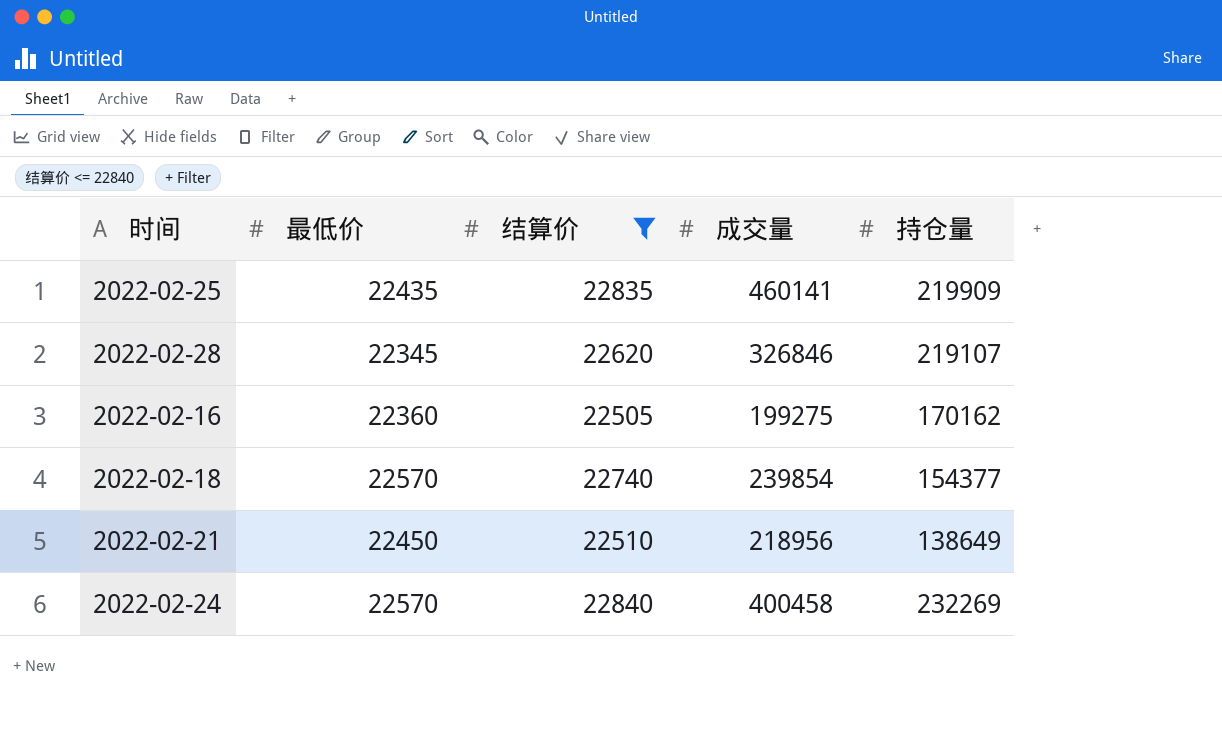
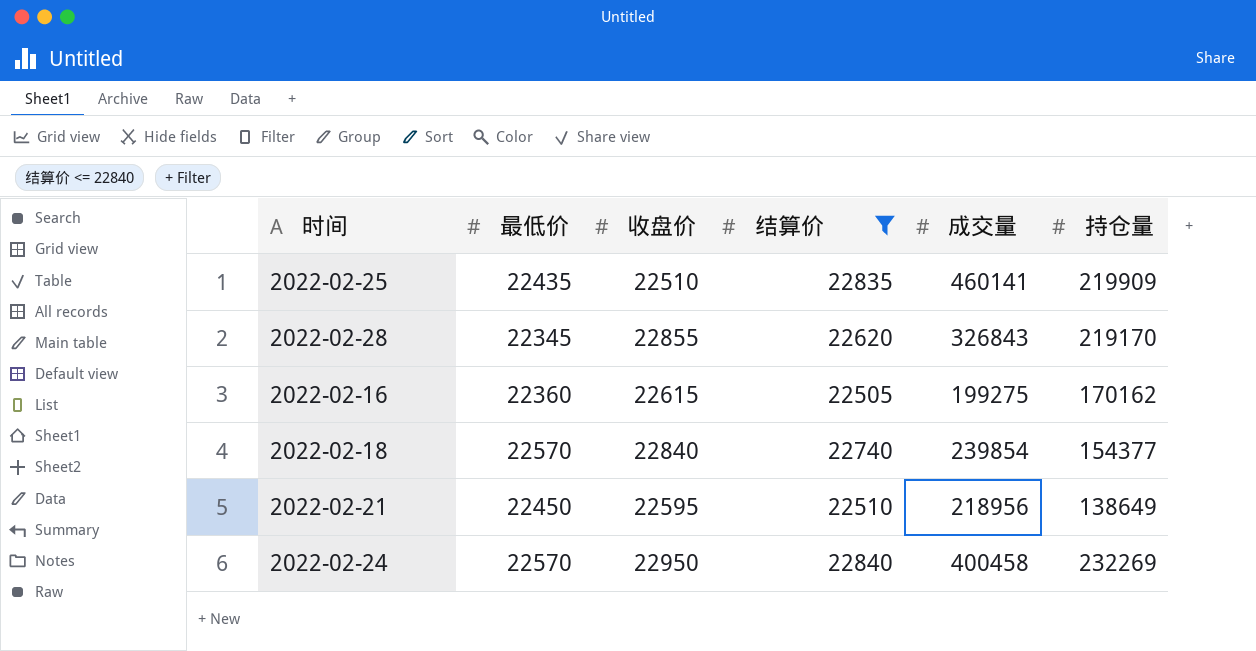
column 收盘价 | position: none -> 3
2022-02-28 | 成交量: 326846 -> 326843
2022-02-28 | 持仓量: 219107 -> 219170

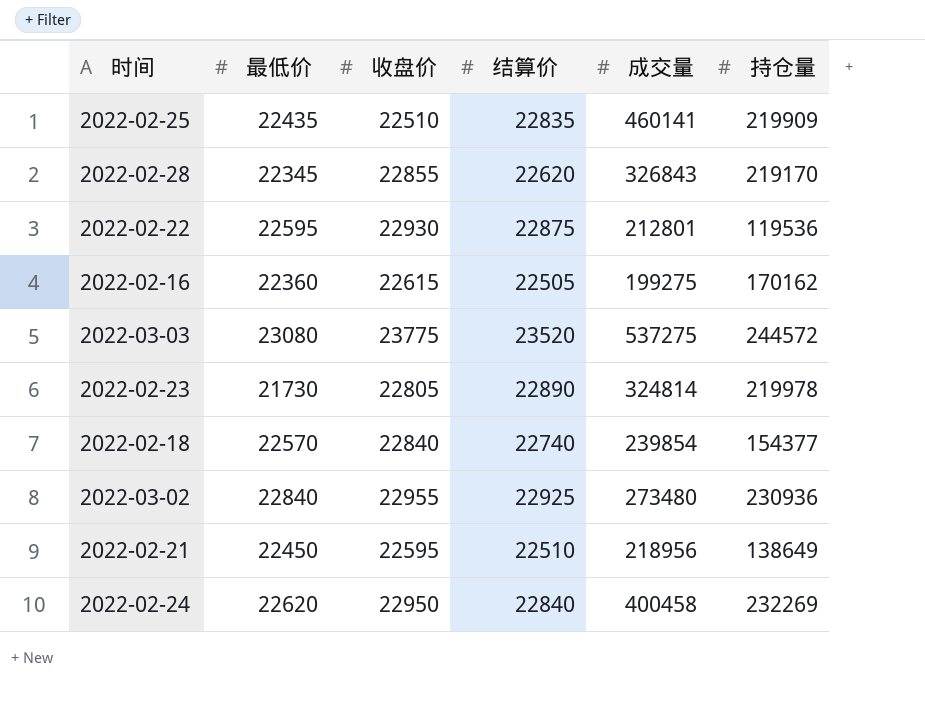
filter: 结算价 <= 22840 -> none
2022-02-24 | 最低价: 22570 -> 22620

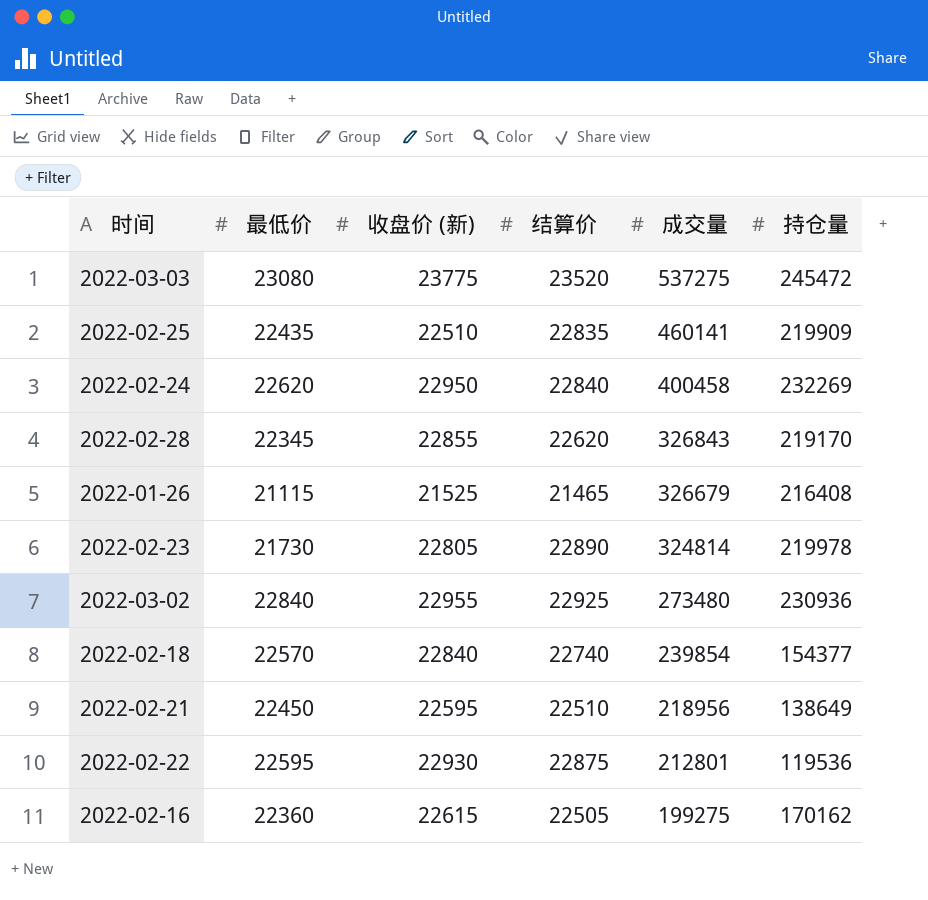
row order: none -> 成交量 descending
column name: 收盘价 -> 收盘价 (新)
2022-03-03 | 持仓量: 244572 -> 245472
row 2022-01-26: none -> 21115 | 21525 | 21465 | 326679 | 216408

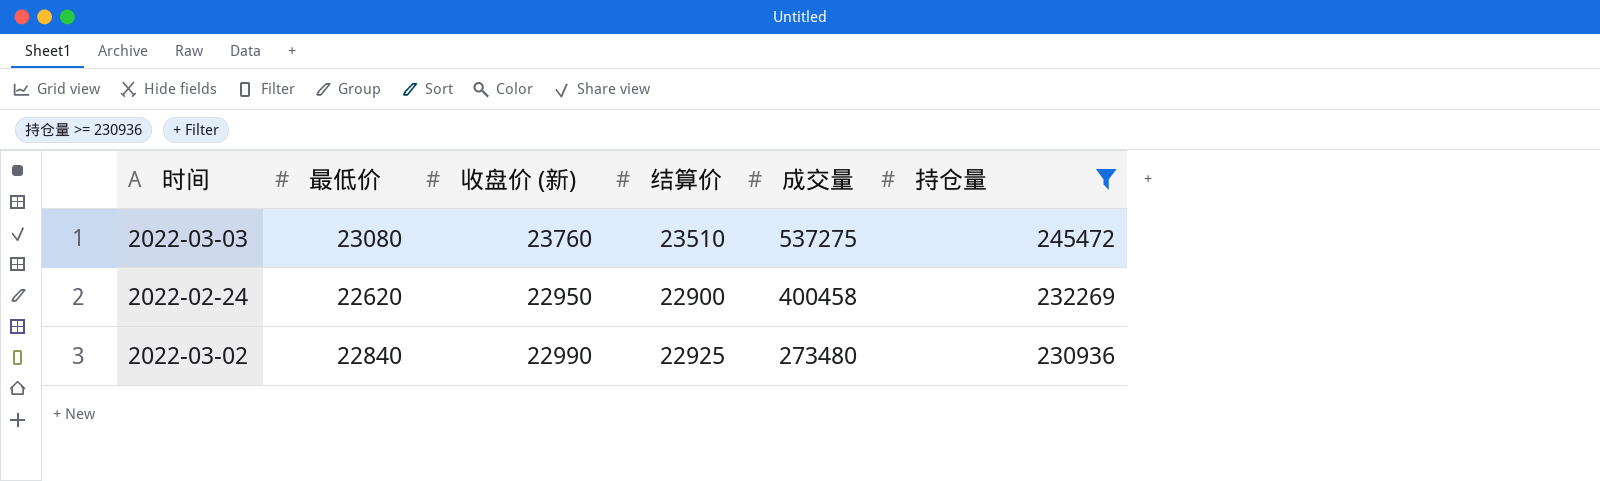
filter: none -> 持仓量 >= 230936
2022-03-03 | 收盘价 (新): 23775 -> 23760
2022-03-03 | 结算价: 23520 -> 23510
2022-02-24 | 结算价: 22840 -> 22900
2022-03-02 | 收盘价 (新): 22955 -> 22990

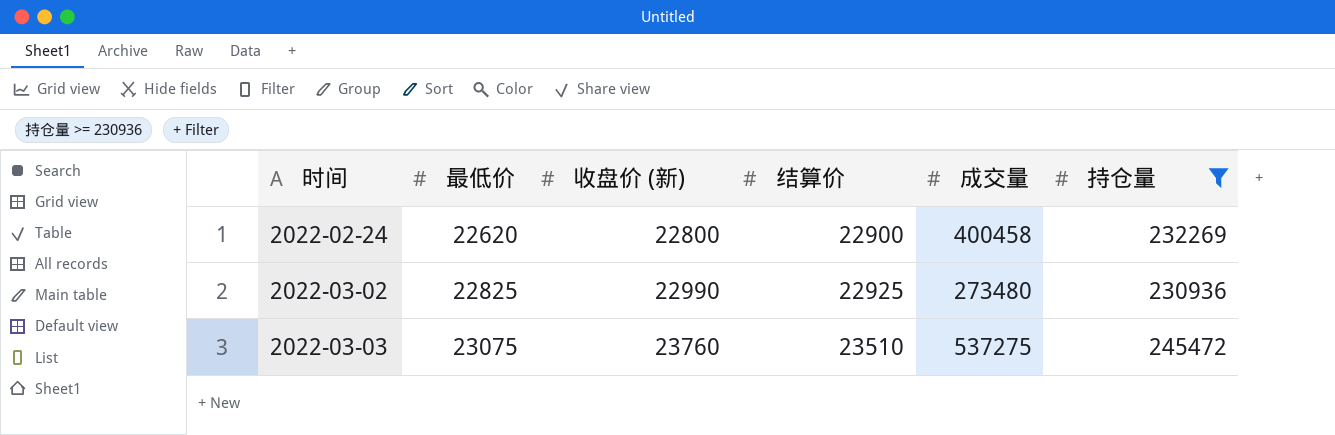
row order: 成交量 descending -> 时间 ascending
2022-02-24 | 收盘价 (新): 22950 -> 22800
2022-03-02 | 最低价: 22840 -> 22825
2022-03-03 | 最低价: 23080 -> 23075

